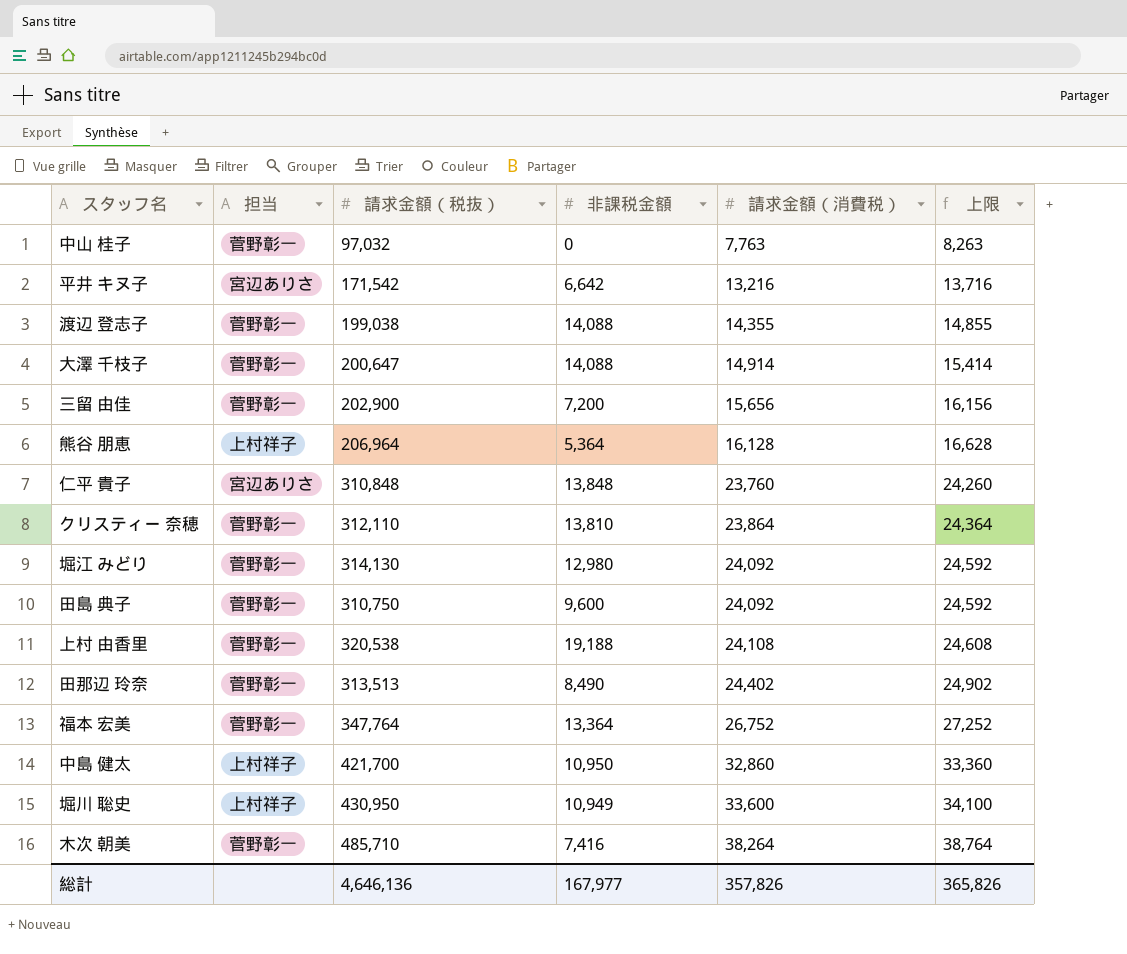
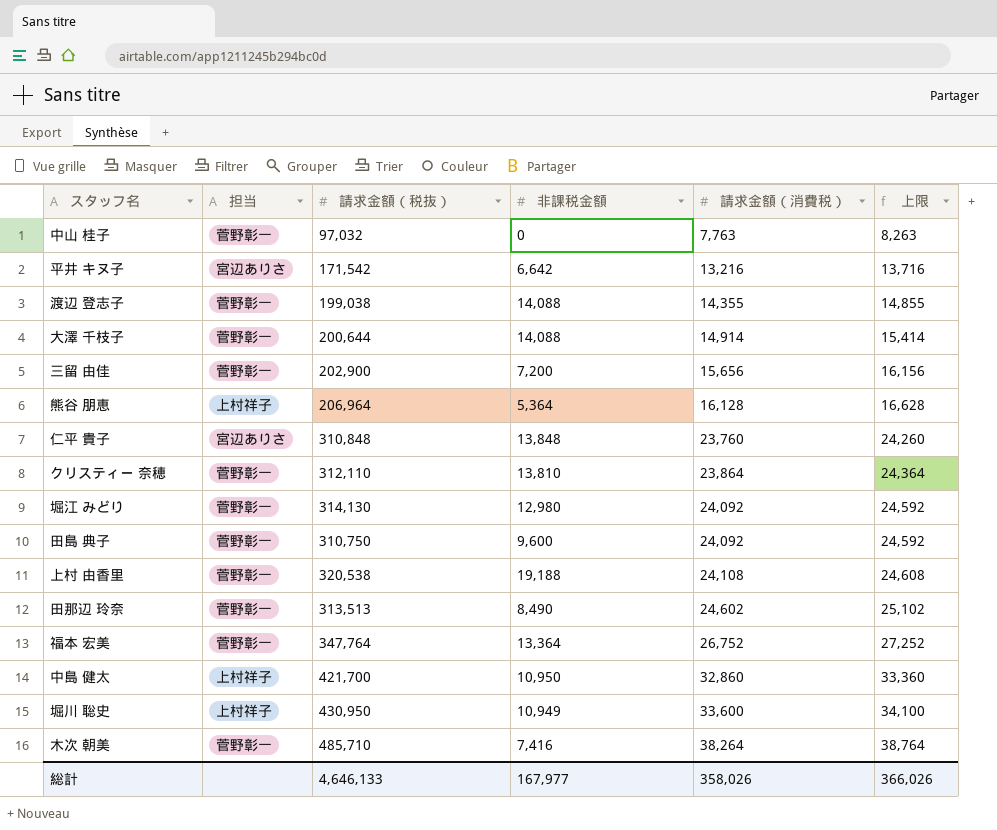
大澤 千枝子 | 請求金額（税抜）: 200,647 -> 200,644
田那辺 玲奈 | 請求金額（消費税）: 24,402 -> 24,602
田那辺 玲奈 | 上限: 24,902 -> 25,102
総計 | 請求金額（税抜）: 4,646,136 -> 4,646,133
総計 | 請求金額（消費税）: 357,826 -> 358,026
総計 | 上限: 365,826 -> 366,026

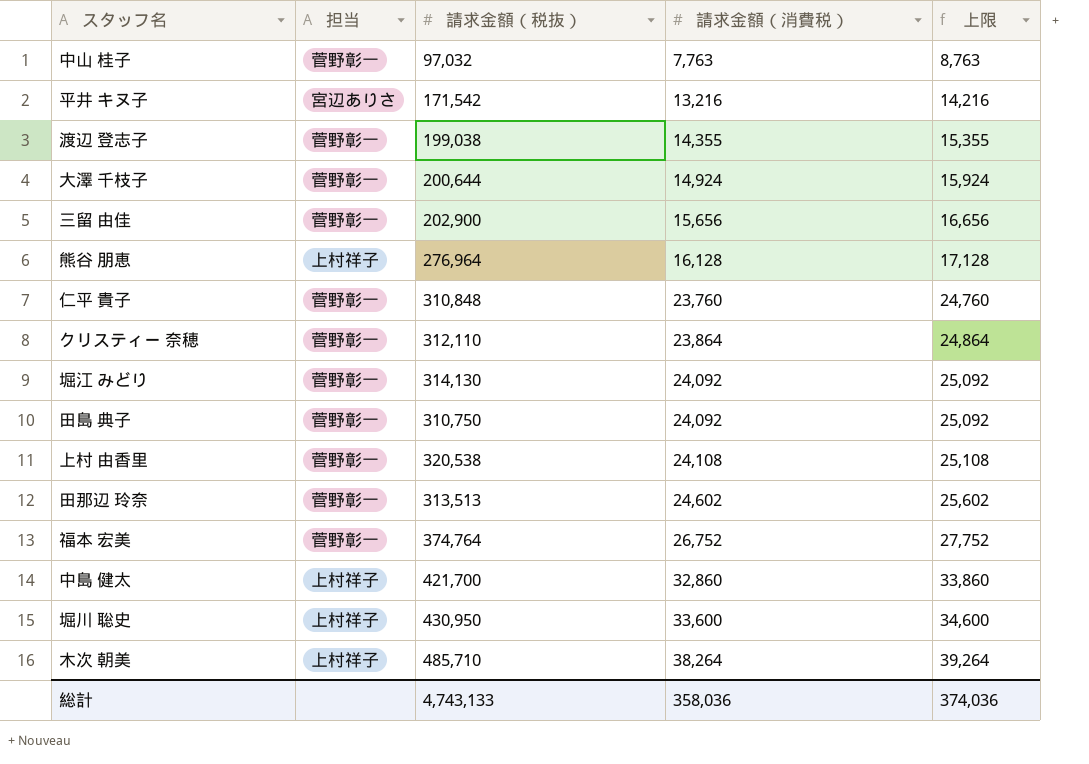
column 非課税金額 | position: 4 -> none
column 上限 | formula: [請求金額（消費税）] + 500 -> [請求金額（消費税）] + 1000
大澤 千枝子 | 請求金額（消費税）: 14,914 -> 14,924
熊谷 朋恵 | 請求金額（税抜）: 206,964 -> 276,964
仁平 貴子 | 担当: 宮辺ありさ -> 菅野彰一
福本 宏美 | 請求金額（税抜）: 347,764 -> 374,764
木次 朝美 | 担当: 菅野彰一 -> 上村祥子
総計 | 請求金額（税抜）: 4,646,133 -> 4,743,133
総計 | 請求金額（消費税）: 358,026 -> 358,036
総計 | 上限: 366,026 -> 374,036

